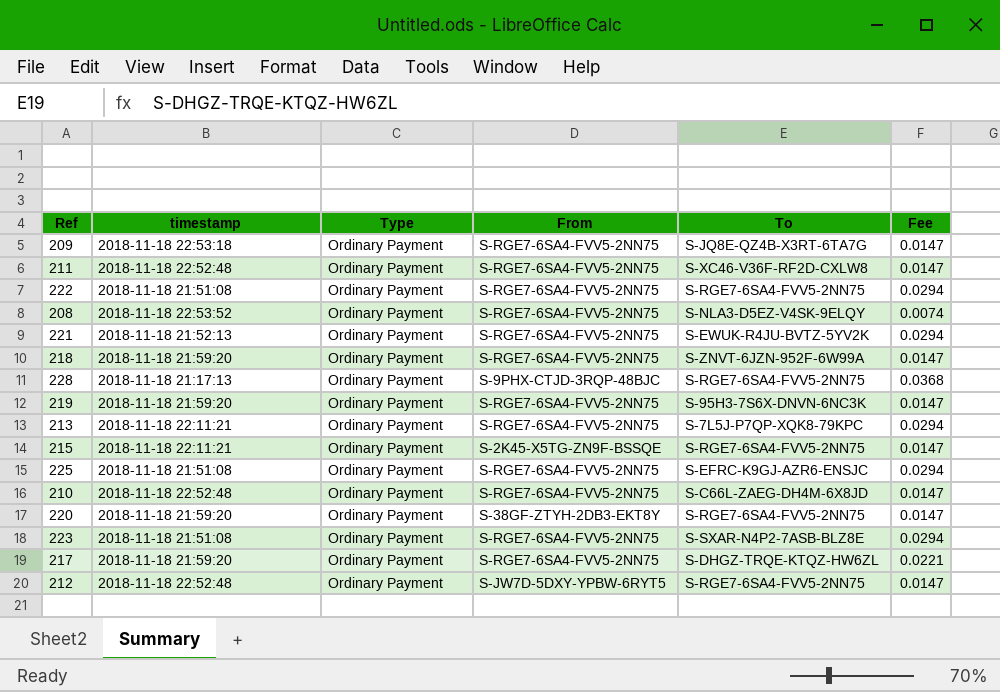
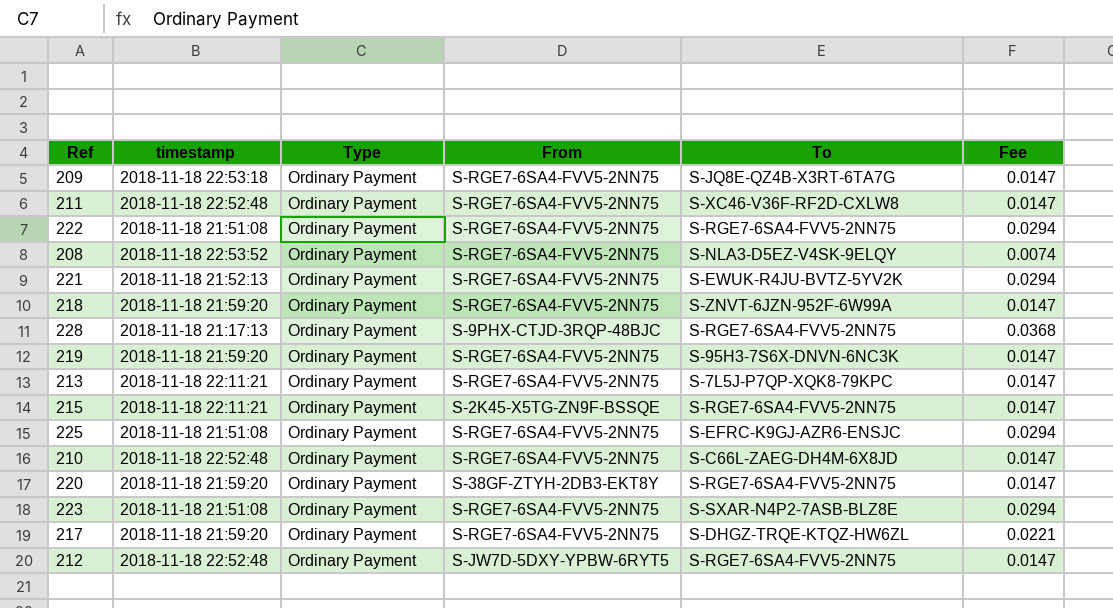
213 | Fee: 0.0294 -> 0.0147

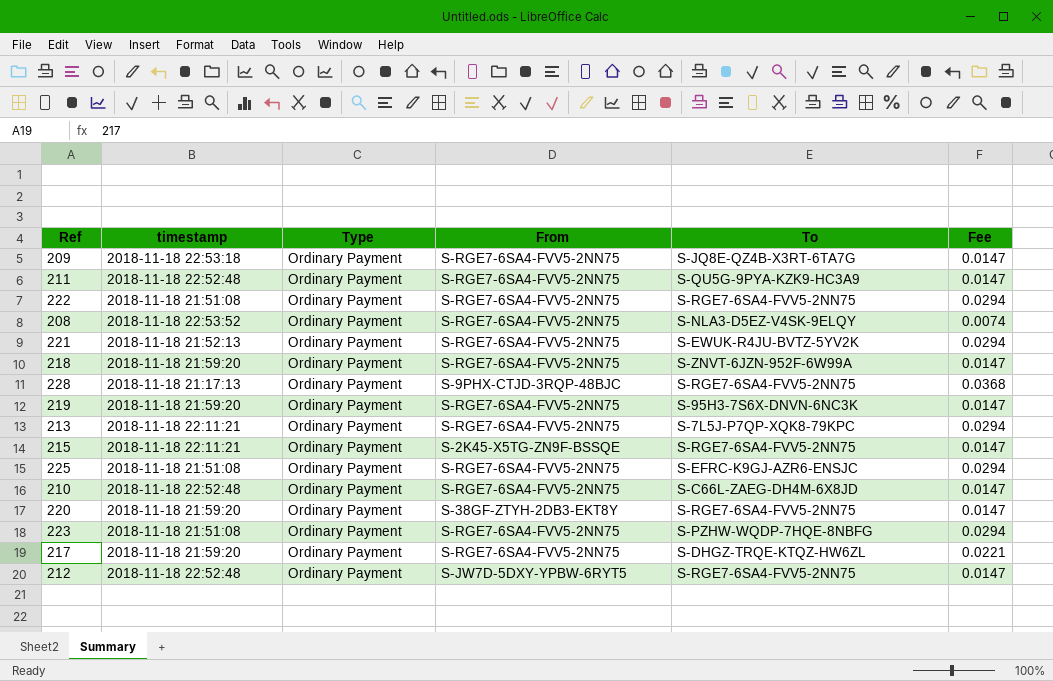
211 | To: S-XC46-V36F-RF2D-CXLW8 -> S-QU5G-9PYA-KZK9-HC3A9
213 | Fee: 0.0147 -> 0.0294
223 | To: S-SXAR-N4P2-7ASB-BLZ8E -> S-PZHW-WQDP-7HQE-8NBFG

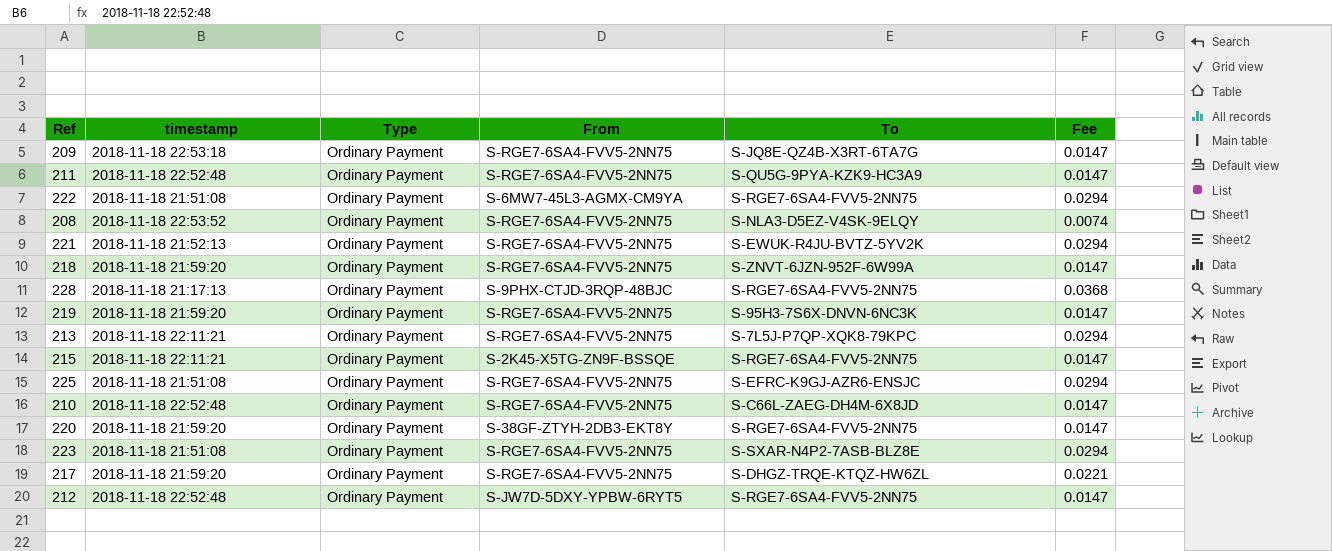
222 | From: S-RGE7-6SA4-FVV5-2NN75 -> S-6MW7-45L3-AGMX-CM9YA
223 | To: S-PZHW-WQDP-7HQE-8NBFG -> S-SXAR-N4P2-7ASB-BLZ8E

